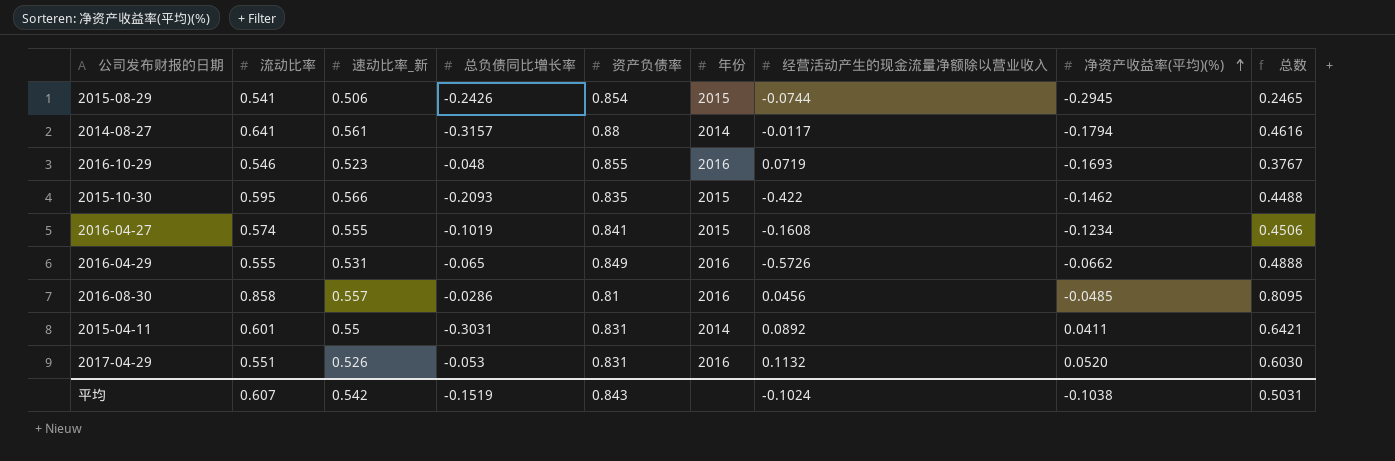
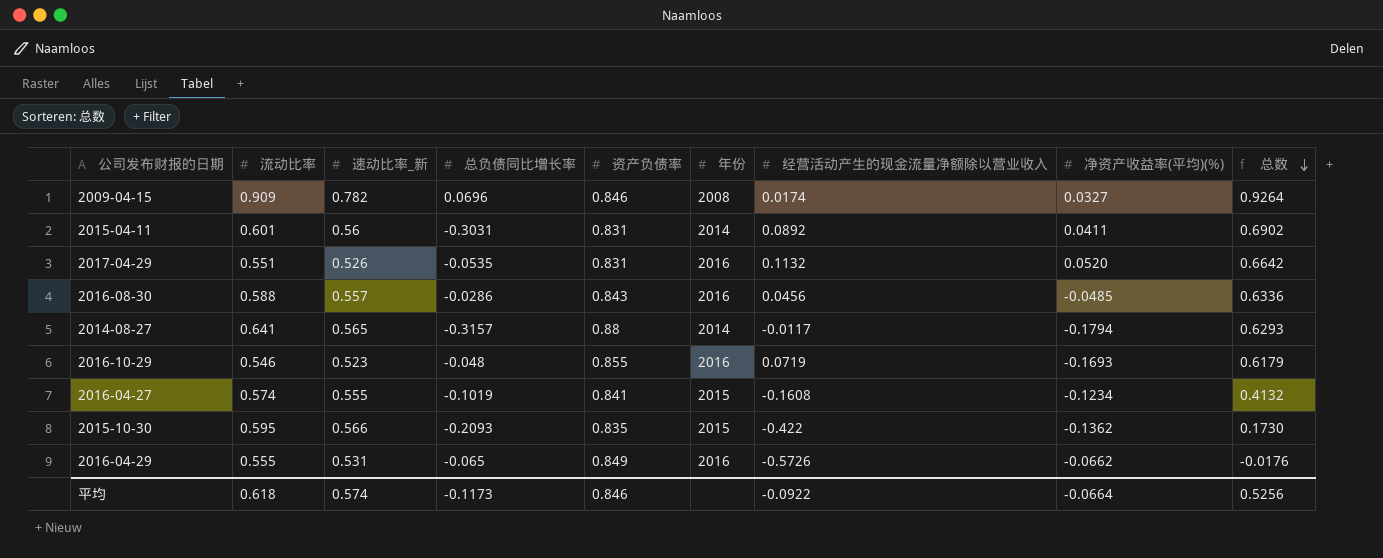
row order: 净资产收益率(平均)(%) ascending -> 总数 descending
column 总数 | formula: [流动比率] + [净资产收益率(平均)(%)] -> [流动比率] + [经营活动产生的现金流量净额除以营业收入]
row 2015-08-29: 0.541 | 0.506 | -0.2426 | 0.854 | 2015 | -0.0744 | -0.2945 | 0.2465 -> none
row 2009-04-15: none -> 0.909 | 0.782 | 0.0696 | 0.846 | 2008 | 0.0174 | 0.0327 | 0.9264
2015-04-11 | 速动比率_新: 0.55 -> 0.56
2017-04-29 | 总负债同比增长率: -0.053 -> -0.0535
2016-08-30 | 流动比率: 0.858 -> 0.588
2016-08-30 | 资产负债率: 0.81 -> 0.843
2014-08-27 | 速动比率_新: 0.561 -> 0.565
2015-10-30 | 净资产收益率(平均)(%): -0.1462 -> -0.1362
平均 | 流动比率: 0.607 -> 0.618
平均 | 速动比率_新: 0.542 -> 0.574
平均 | 总负债同比增长率: -0.1519 -> -0.1173
平均 | 资产负债率: 0.843 -> 0.846
平均 | 经营活动产生的现金流量净额除以营业收入: -0.1024 -> -0.0922
平均 | 净资产收益率(平均)(%): -0.1038 -> -0.0664
平均 | 总数: 0.5031 -> 0.5256

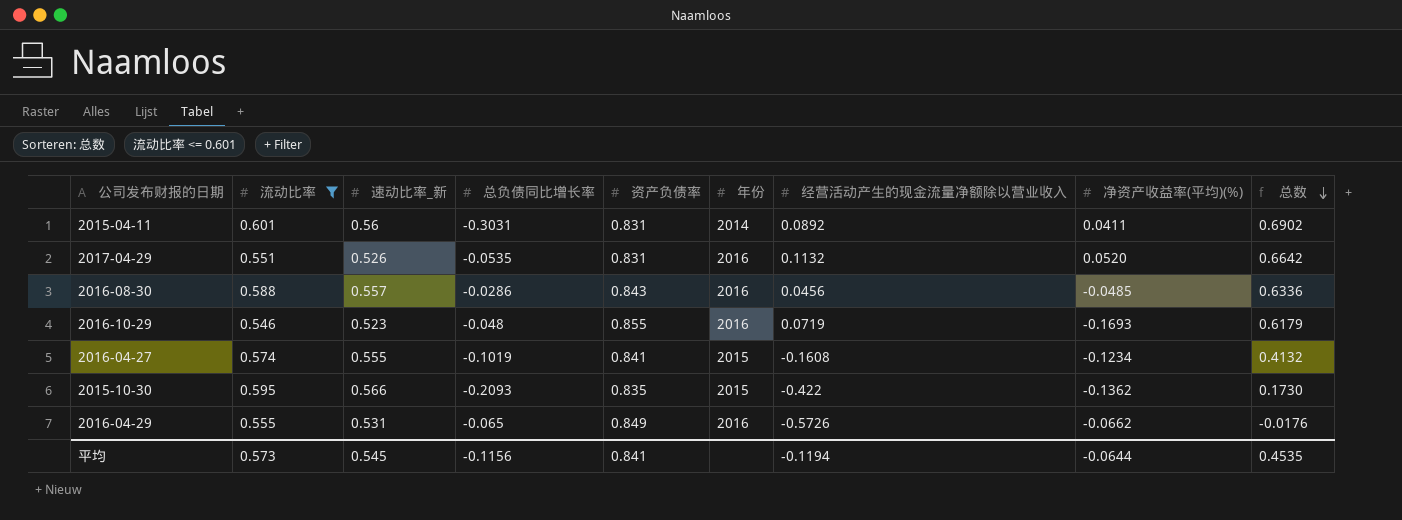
filter: none -> 流动比率 <= 0.601
平均 | 流动比率: 0.618 -> 0.573
平均 | 速动比率_新: 0.574 -> 0.545
平均 | 总负债同比增长率: -0.1173 -> -0.1156
平均 | 资产负债率: 0.846 -> 0.841
平均 | 经营活动产生的现金流量净额除以营业收入: -0.0922 -> -0.1194
平均 | 净资产收益率(平均)(%): -0.0664 -> -0.0644
平均 | 总数: 0.5256 -> 0.4535

